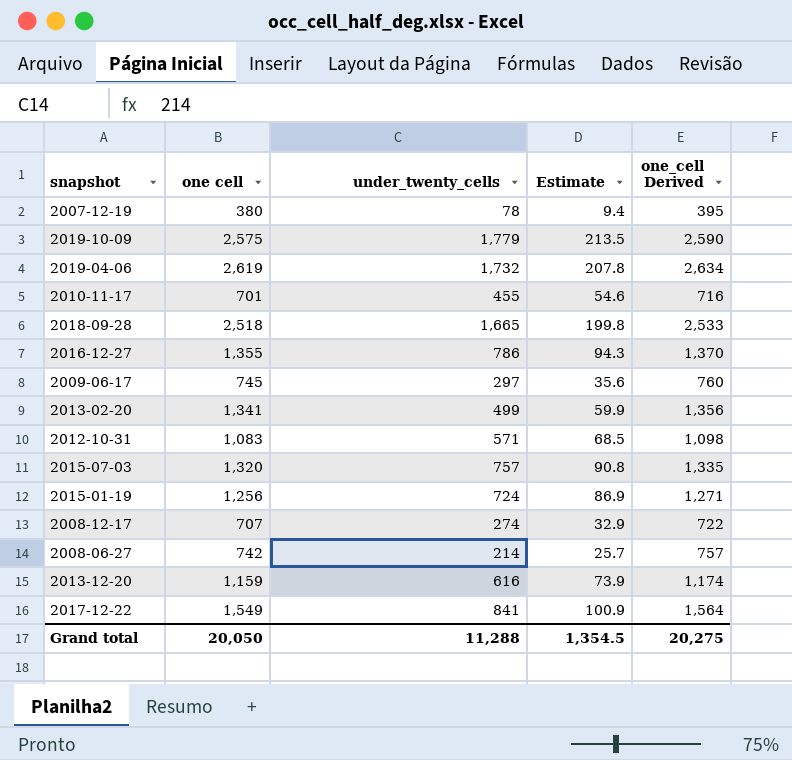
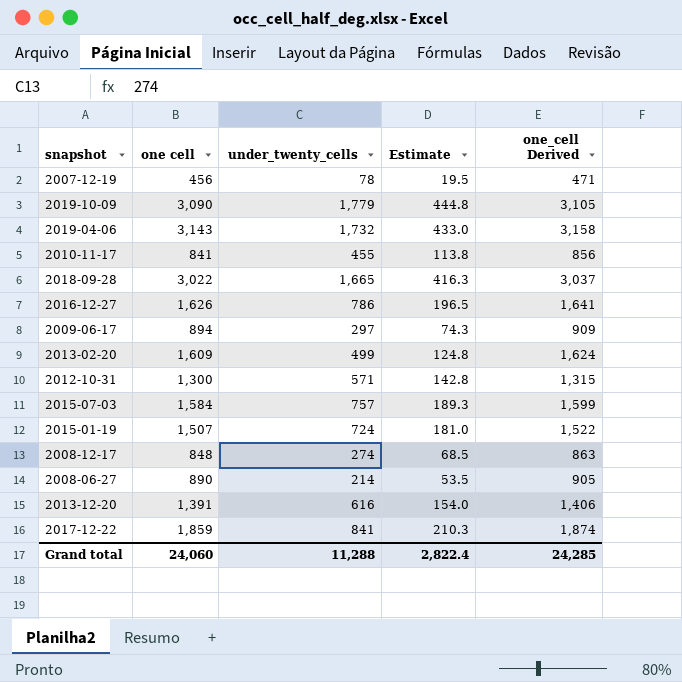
column Estimate | formula: [under_twenty_cells] * 0.12 -> [under_twenty_cells] * 0.25
2007-12-19 | one cell: 380 -> 456
2007-12-19 | one_cell Derived: 395 -> 471
2019-10-09 | one cell: 2,575 -> 3,090
2019-10-09 | one_cell Derived: 2,590 -> 3,105
2019-04-06 | one cell: 2,619 -> 3,143
2019-04-06 | one_cell Derived: 2,634 -> 3,158
2010-11-17 | one cell: 701 -> 841
2010-11-17 | one_cell Derived: 716 -> 856
2018-09-28 | one cell: 2,518 -> 3,022
2018-09-28 | one_cell Derived: 2,533 -> 3,037
2016-12-27 | one cell: 1,355 -> 1,626
2016-12-27 | one_cell Derived: 1,370 -> 1,641
2009-06-17 | one cell: 745 -> 894
2009-06-17 | one_cell Derived: 760 -> 909
2013-02-20 | one cell: 1,341 -> 1,609
2013-02-20 | one_cell Derived: 1,356 -> 1,624
2012-10-31 | one cell: 1,083 -> 1,300
2012-10-31 | one_cell Derived: 1,098 -> 1,315
2015-07-03 | one cell: 1,320 -> 1,584
2015-07-03 | one_cell Derived: 1,335 -> 1,599
2015-01-19 | one cell: 1,256 -> 1,507
2015-01-19 | one_cell Derived: 1,271 -> 1,522
2008-12-17 | one cell: 707 -> 848
2008-12-17 | one_cell Derived: 722 -> 863
2008-06-27 | one cell: 742 -> 890
2008-06-27 | one_cell Derived: 757 -> 905
2013-12-20 | one cell: 1,159 -> 1,391
2013-12-20 | one_cell Derived: 1,174 -> 1,406
2017-12-22 | one cell: 1,549 -> 1,859
2017-12-22 | one_cell Derived: 1,564 -> 1,874
Grand total | one cell: 20,050 -> 24,060
Grand total | Estimate: 1,354.5 -> 2,822.4
Grand total | one_cell Derived: 20,275 -> 24,285

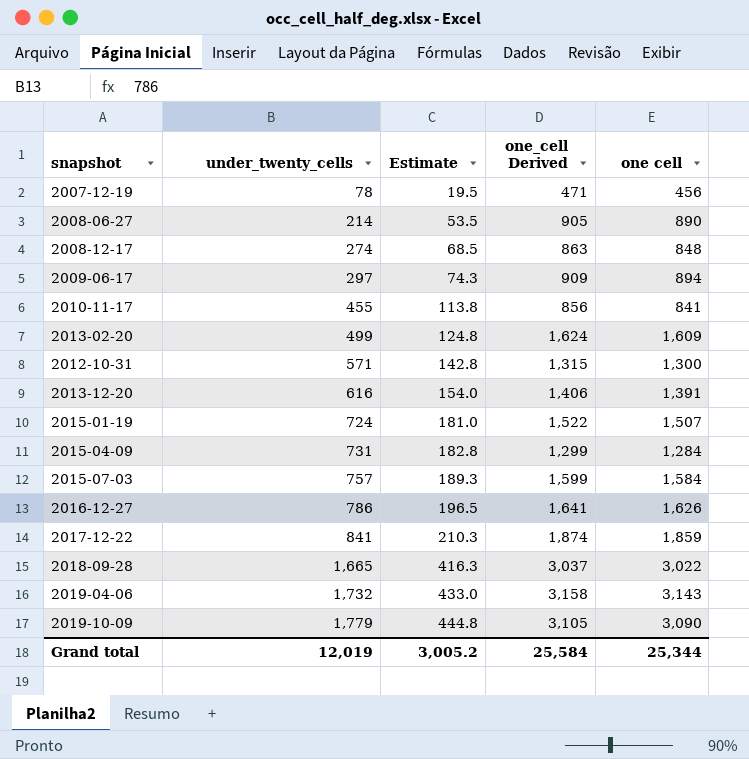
row order: none -> under_twenty_cells ascending
column one cell | position: 2 -> 5
row 2015-04-09: none -> 731 | 182.8 | 1,299 | 1,284
Grand total | under_twenty_cells: 11,288 -> 12,019
Grand total | Estimate: 2,822.4 -> 3,005.2
Grand total | one_cell Derived: 24,285 -> 25,584
Grand total | one cell: 24,060 -> 25,344

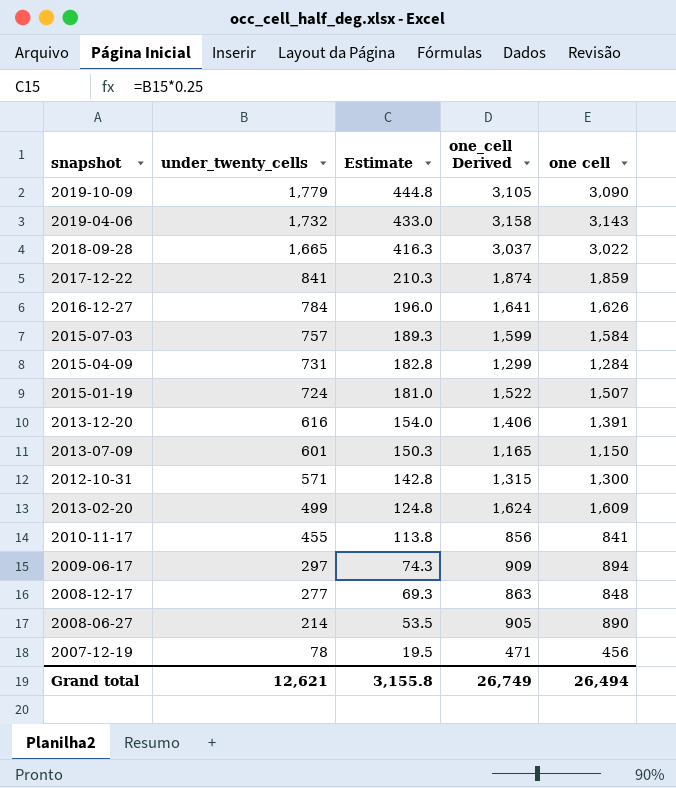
row order: under_twenty_cells ascending -> under_twenty_cells descending
2016-12-27 | under_twenty_cells: 786 -> 784
2016-12-27 | Estimate: 196.5 -> 196.0
row 2013-07-09: none -> 601 | 150.3 | 1,165 | 1,150
2008-12-17 | under_twenty_cells: 274 -> 277
2008-12-17 | Estimate: 68.5 -> 69.3
Grand total | under_twenty_cells: 12,019 -> 12,621
Grand total | Estimate: 3,005.2 -> 3,155.8
Grand total | one_cell Derived: 25,584 -> 26,749
Grand total | one cell: 25,344 -> 26,494

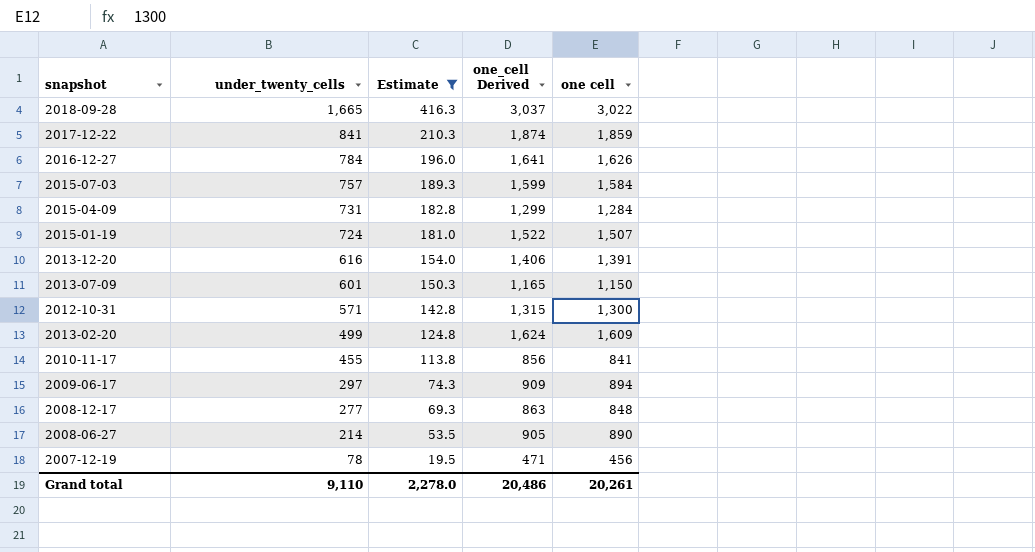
filter: none -> Estimate <= 416.3
Grand total | under_twenty_cells: 12,621 -> 9,110
Grand total | Estimate: 3,155.8 -> 2,278.0
Grand total | one_cell Derived: 26,749 -> 20,486
Grand total | one cell: 26,494 -> 20,261

